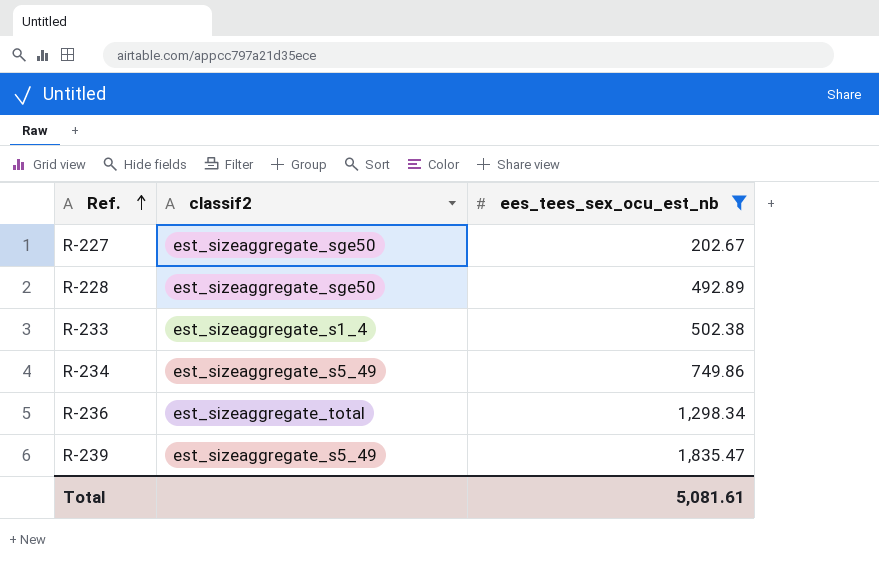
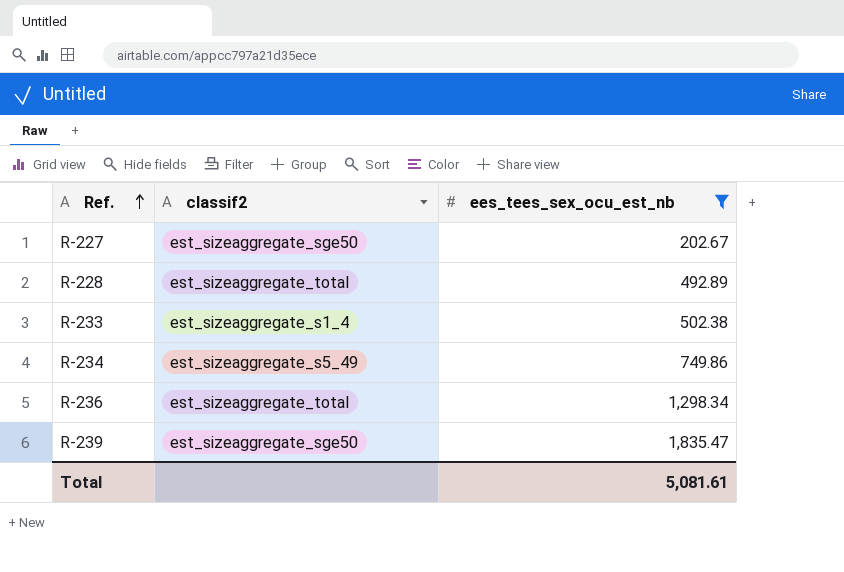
R-228 | classif2: est_sizeaggregate_sge50 -> est_sizeaggregate_total
R-239 | classif2: est_sizeaggregate_s5_49 -> est_sizeaggregate_sge50

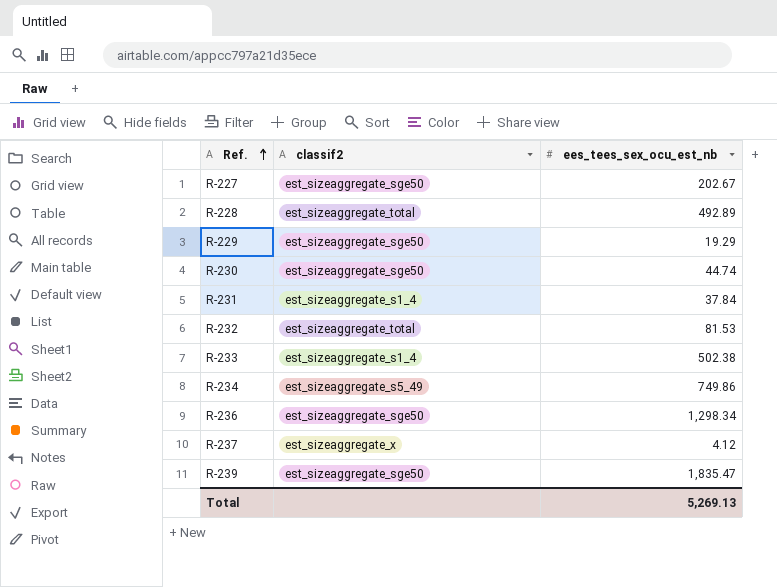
filter: ees_tees_sex_ocu_est_nb >= 202.67 -> none
R-236 | classif2: est_sizeaggregate_total -> est_sizeaggregate_sge50
Total | ees_tees_sex_ocu_est_nb: 5,081.61 -> 5,269.13

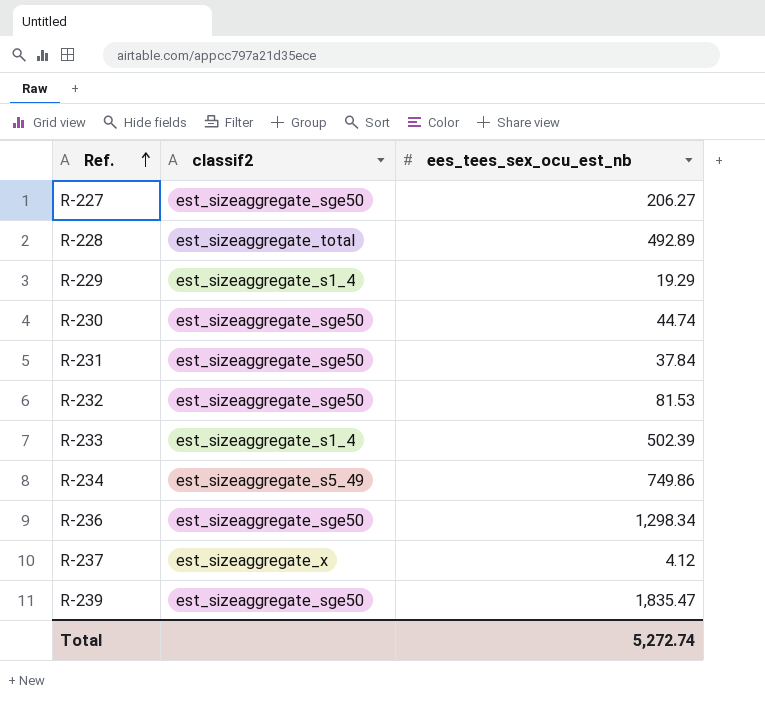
R-227 | ees_tees_sex_ocu_est_nb: 202.67 -> 206.27
R-229 | classif2: est_sizeaggregate_sge50 -> est_sizeaggregate_s1_4
R-231 | classif2: est_sizeaggregate_s1_4 -> est_sizeaggregate_sge50
R-232 | classif2: est_sizeaggregate_total -> est_sizeaggregate_sge50
R-233 | ees_tees_sex_ocu_est_nb: 502.38 -> 502.39
Total | ees_tees_sex_ocu_est_nb: 5,269.13 -> 5,272.74

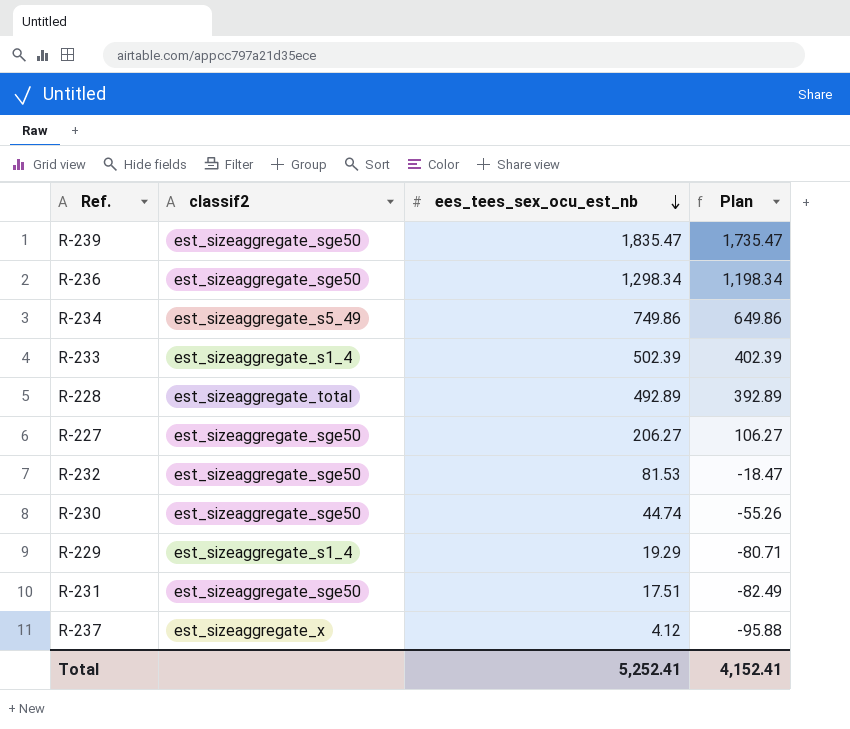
row order: Ref. ascending -> ees_tees_sex_ocu_est_nb descending
column Plan | formula: none -> [ees_tees_sex_ocu_est_nb] - 100
R-231 | ees_tees_sex_ocu_est_nb: 37.84 -> 17.51
Total | ees_tees_sex_ocu_est_nb: 5,272.74 -> 5,252.41

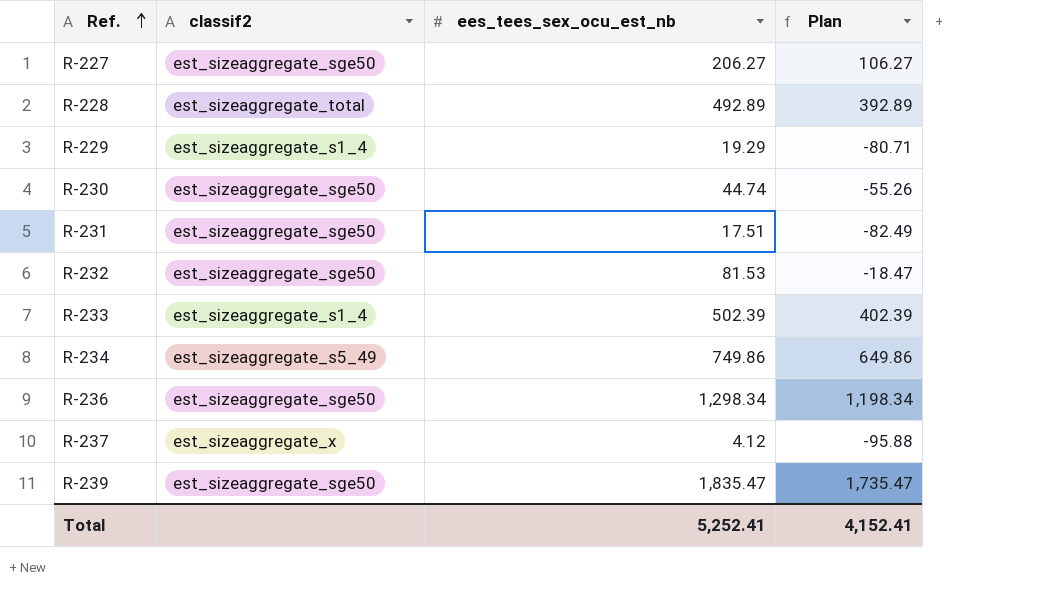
row order: ees_tees_sex_ocu_est_nb descending -> Ref. ascending

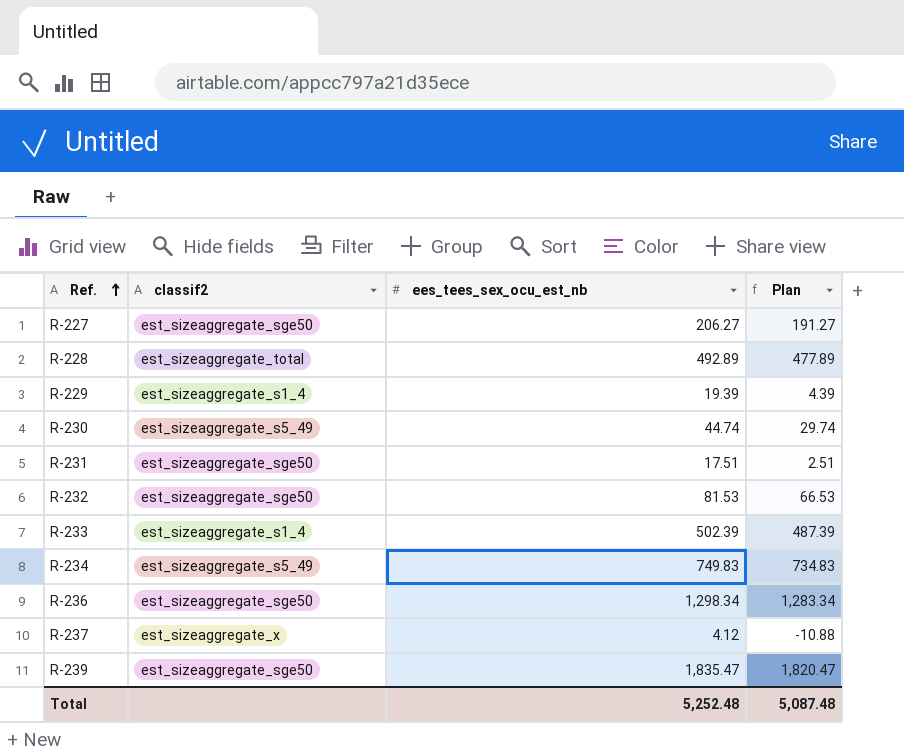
column Plan | formula: [ees_tees_sex_ocu_est_nb] - 100 -> [ees_tees_sex_ocu_est_nb] - 15
R-229 | ees_tees_sex_ocu_est_nb: 19.29 -> 19.39
R-230 | classif2: est_sizeaggregate_sge50 -> est_sizeaggregate_s5_49
R-234 | ees_tees_sex_ocu_est_nb: 749.86 -> 749.83
Total | ees_tees_sex_ocu_est_nb: 5,252.41 -> 5,252.48
Total | Plan: 4,152.41 -> 5,087.48

